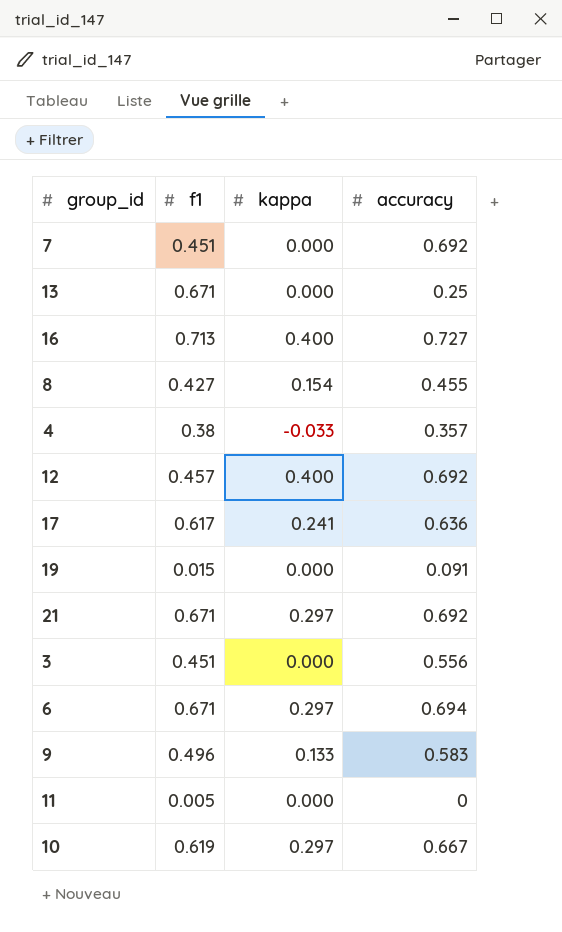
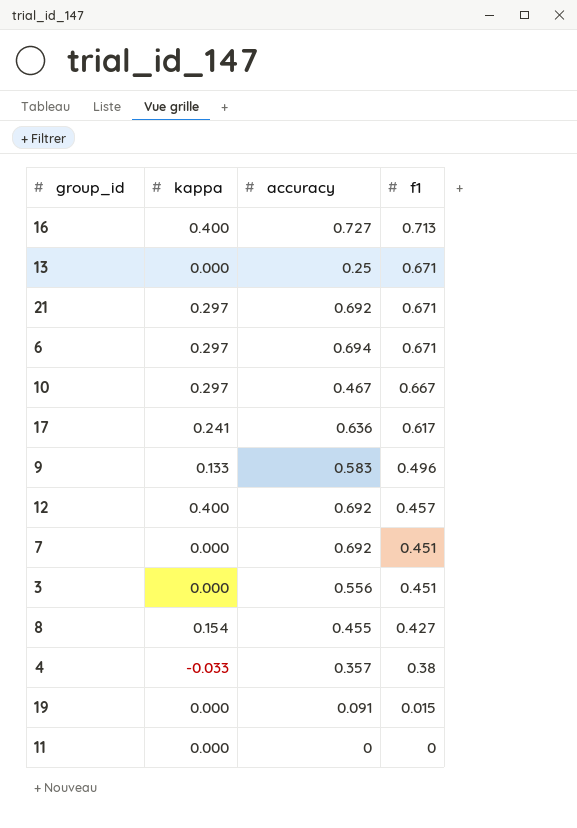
row order: none -> f1 descending
column f1 | position: 2 -> 4
10 | accuracy: 0.667 -> 0.467
10 | f1: 0.619 -> 0.667
11 | f1: 0.005 -> 0

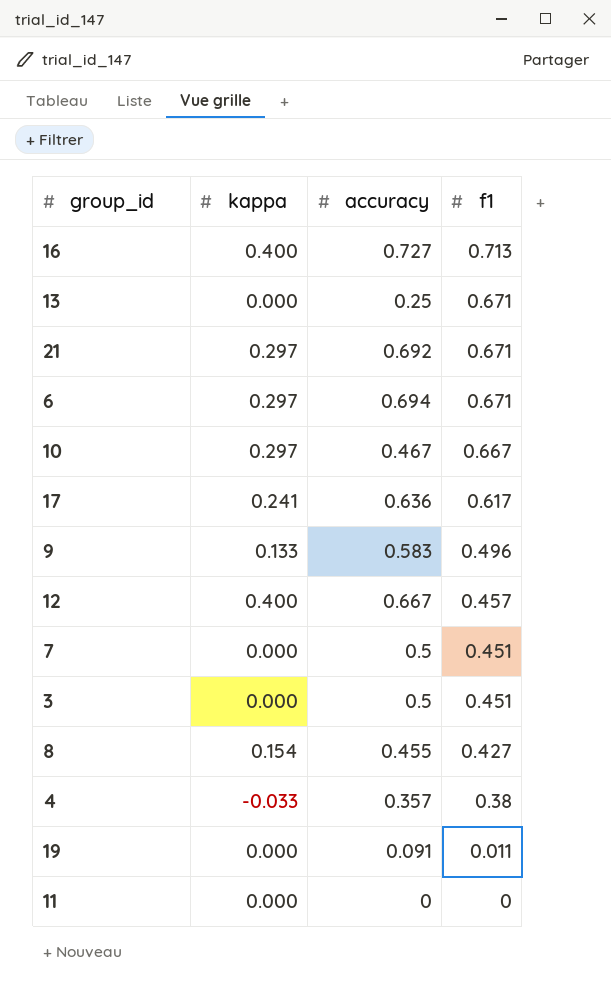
12 | accuracy: 0.692 -> 0.667
7 | accuracy: 0.692 -> 0.5
3 | accuracy: 0.556 -> 0.5
19 | f1: 0.015 -> 0.011

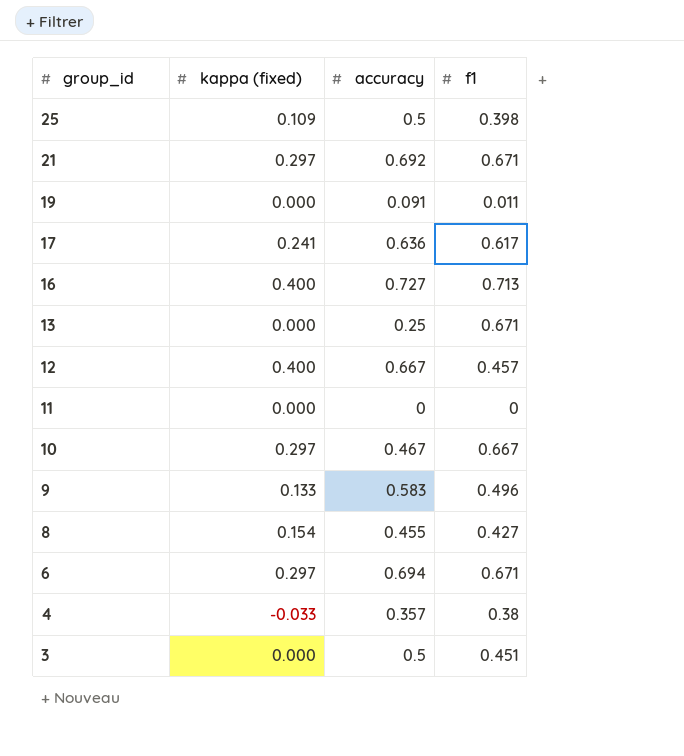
row order: f1 descending -> group_id descending
column name: kappa -> kappa (fixed)
row 7: 0.000 | 0.5 | 0.451 -> none
row 25: none -> 0.109 | 0.5 | 0.398

